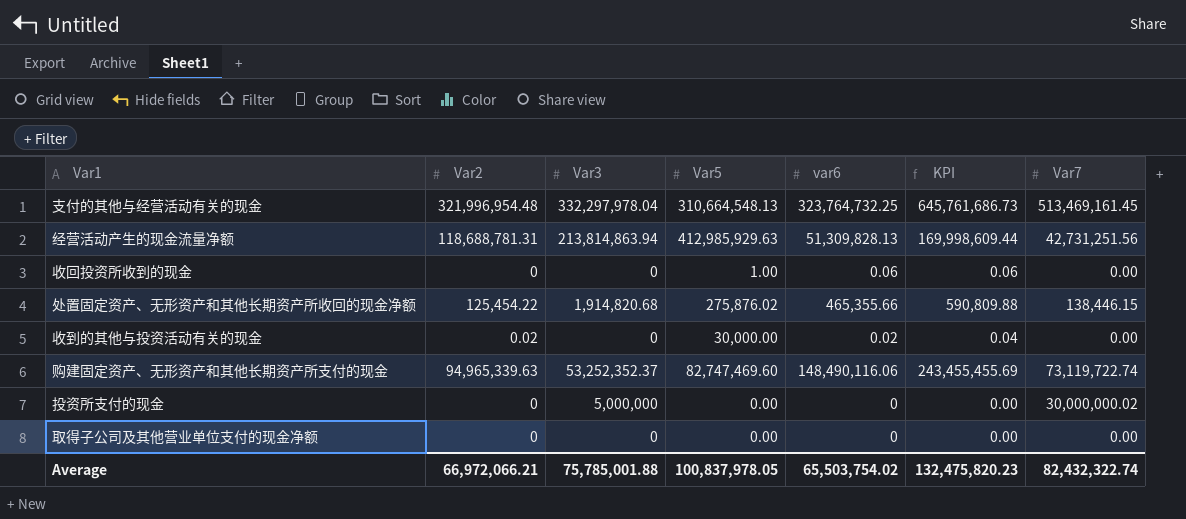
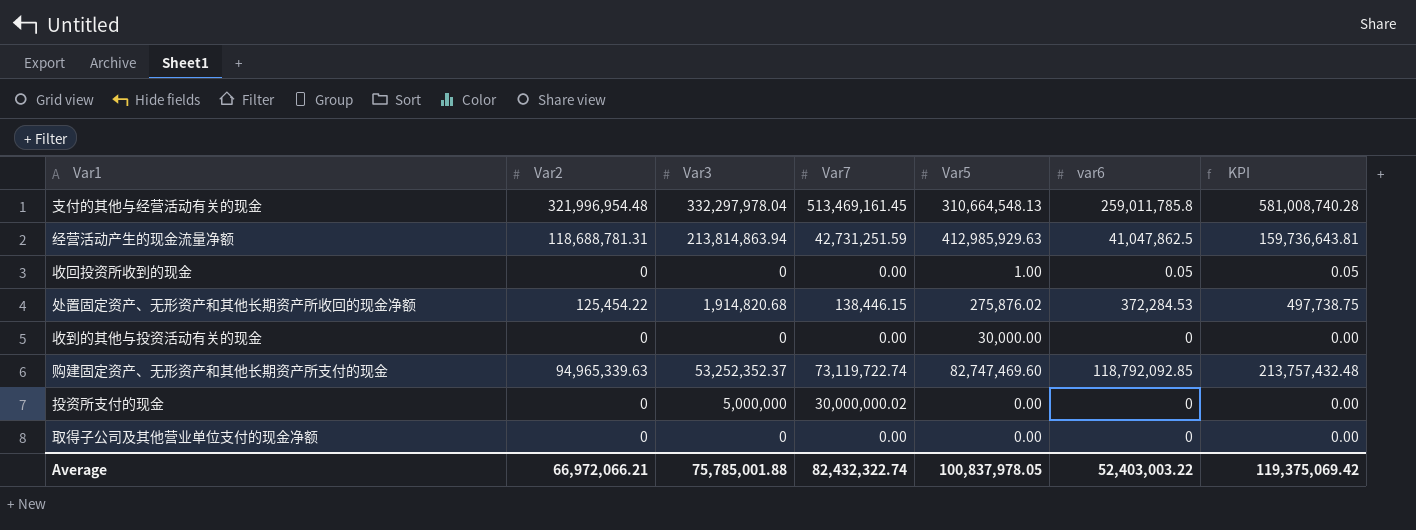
column Var7 | position: 7 -> 4
支付的其他与经营活动有关的现金 | var6: 323,764,732.25 -> 259,011,785.8
支付的其他与经营活动有关的现金 | KPI: 645,761,686.73 -> 581,008,740.28
经营活动产生的现金流量净额 | Var7: 42,731,251.56 -> 42,731,251.59
经营活动产生的现金流量净额 | var6: 51,309,828.13 -> 41,047,862.5
经营活动产生的现金流量净额 | KPI: 169,998,609.44 -> 159,736,643.81
收回投资所收到的现金 | var6: 0.06 -> 0.05
收回投资所收到的现金 | KPI: 0.06 -> 0.05
处置固定资产、无形资产和其他长期资产所收回的现金净额 | var6: 465,355.66 -> 372,284.53
处置固定资产、无形资产和其他长期资产所收回的现金净额 | KPI: 590,809.88 -> 497,738.75
收到的其他与投资活动有关的现金 | Var2: 0.02 -> 0
收到的其他与投资活动有关的现金 | var6: 0.02 -> 0
收到的其他与投资活动有关的现金 | KPI: 0.04 -> 0.00
购建固定资产、无形资产和其他长期资产所支付的现金 | var6: 148,490,116.06 -> 118,792,092.85
购建固定资产、无形资产和其他长期资产所支付的现金 | KPI: 243,455,455.69 -> 213,757,432.48
Average | var6: 65,503,754.02 -> 52,403,003.22
Average | KPI: 132,475,820.23 -> 119,375,069.42

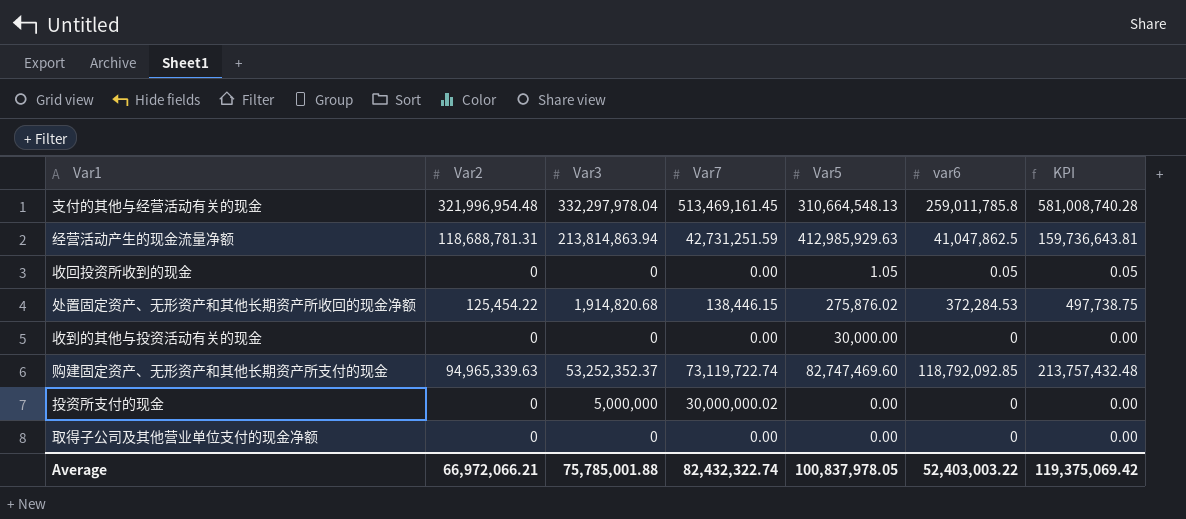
收回投资所收到的现金 | Var5: 1.00 -> 1.05

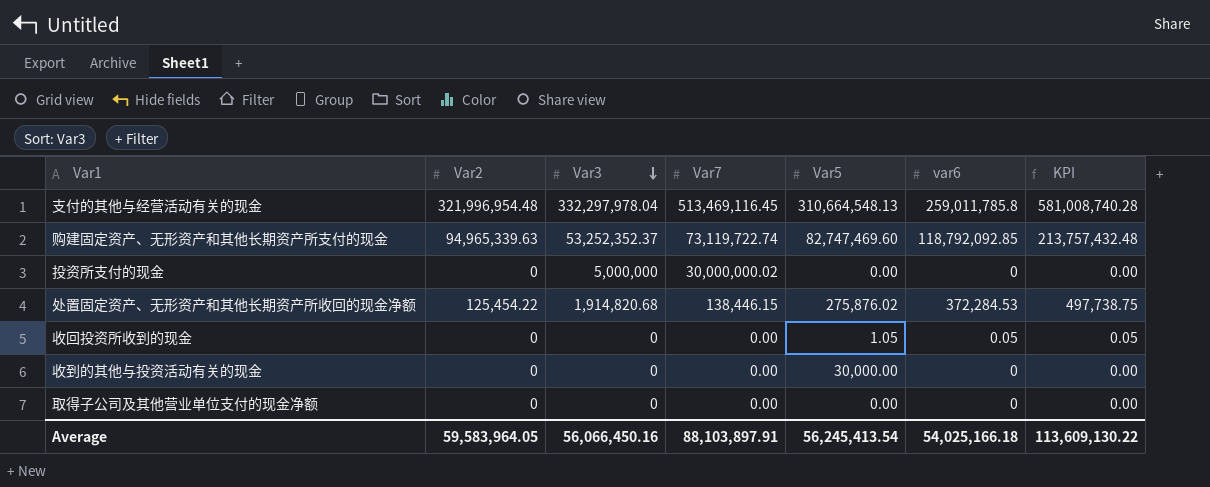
row order: none -> Var3 descending
row 经营活动产生的现金流量净额: 118,688,781.31 | 213,814,863.94 | 42,731,251.59 | 412,985,929.63 | 41,047,862.5 | 159,736,643.81 -> none
支付的其他与经营活动有关的现金 | Var7: 513,469,161.45 -> 513,469,116.45
Average | Var2: 66,972,066.21 -> 59,583,964.05
Average | Var3: 75,785,001.88 -> 56,066,450.16
Average | Var7: 82,432,322.74 -> 88,103,897.91
Average | Var5: 100,837,978.05 -> 56,245,413.54
Average | var6: 52,403,003.22 -> 54,025,166.18
Average | KPI: 119,375,069.42 -> 113,609,130.22

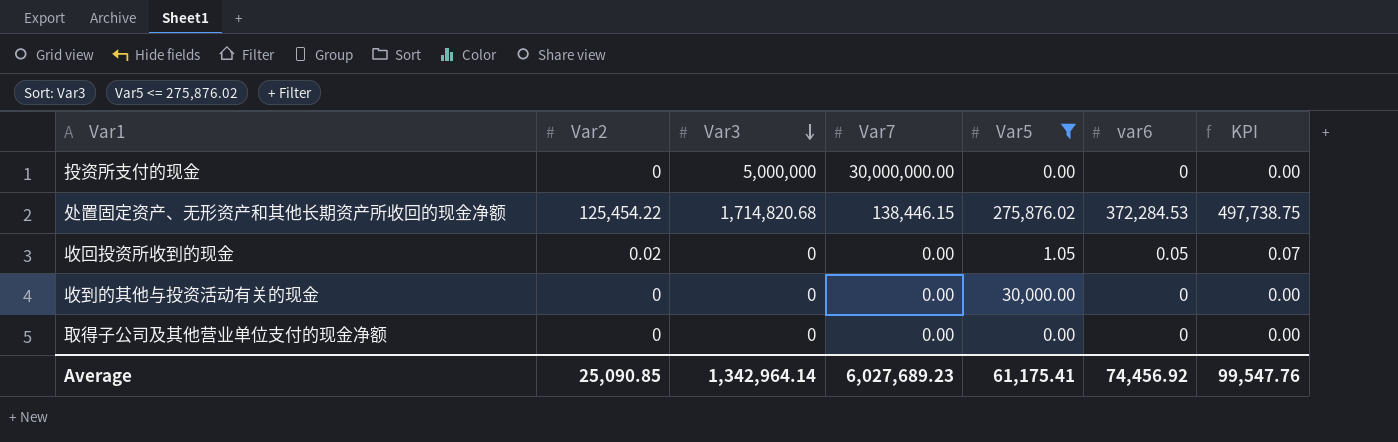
filter: none -> Var5 <= 275,876.02
投资所支付的现金 | Var7: 30,000,000.02 -> 30,000,000.00
处置固定资产、无形资产和其他长期资产所收回的现金净额 | Var3: 1,914,820.68 -> 1,714,820.68
收回投资所收到的现金 | Var2: 0 -> 0.02
收回投资所收到的现金 | KPI: 0.05 -> 0.07
Average | Var2: 59,583,964.05 -> 25,090.85
Average | Var3: 56,066,450.16 -> 1,342,964.14
Average | Var7: 88,103,897.91 -> 6,027,689.23
Average | Var5: 56,245,413.54 -> 61,175.41
Average | var6: 54,025,166.18 -> 74,456.92
Average | KPI: 113,609,130.22 -> 99,547.76

